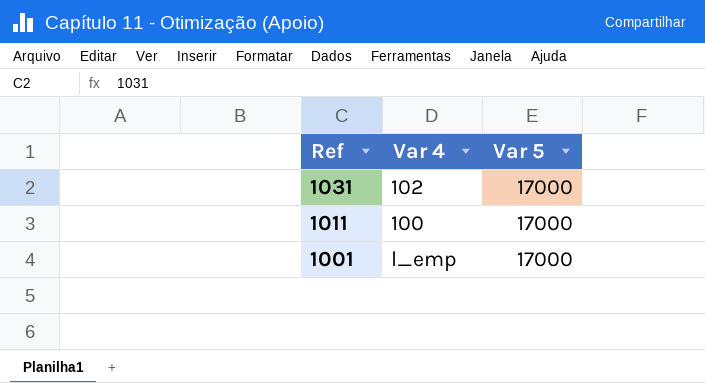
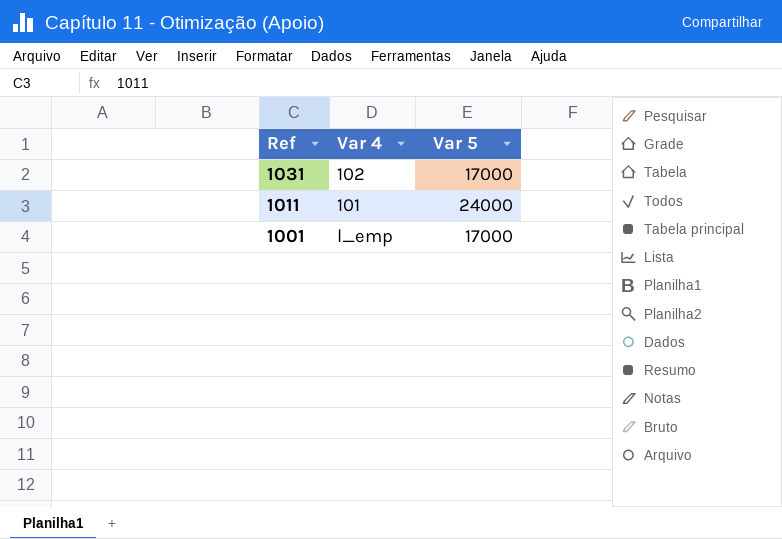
1011 | Var 4: 100 -> 101
1011 | Var 5: 17000 -> 24000

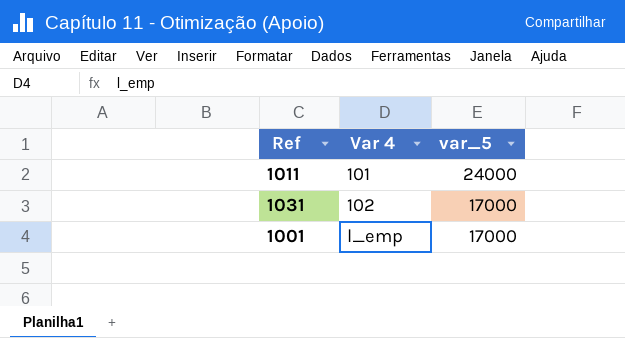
row order: Ref descending -> Var 4 ascending
column name: Var 5 -> var_5

